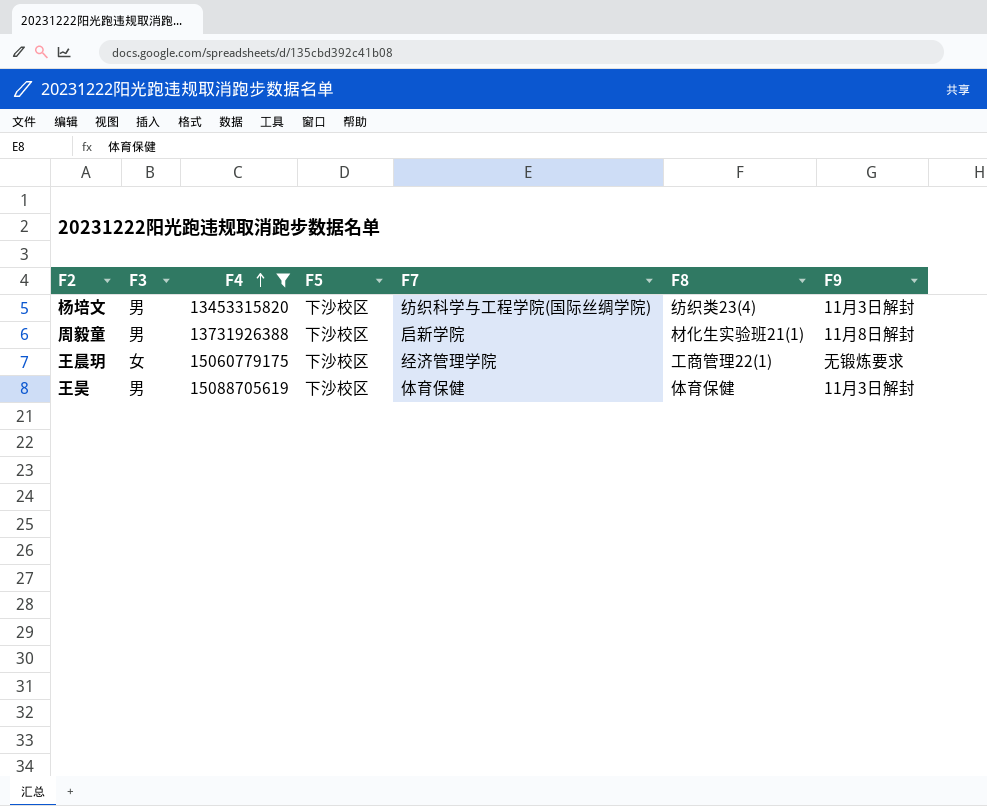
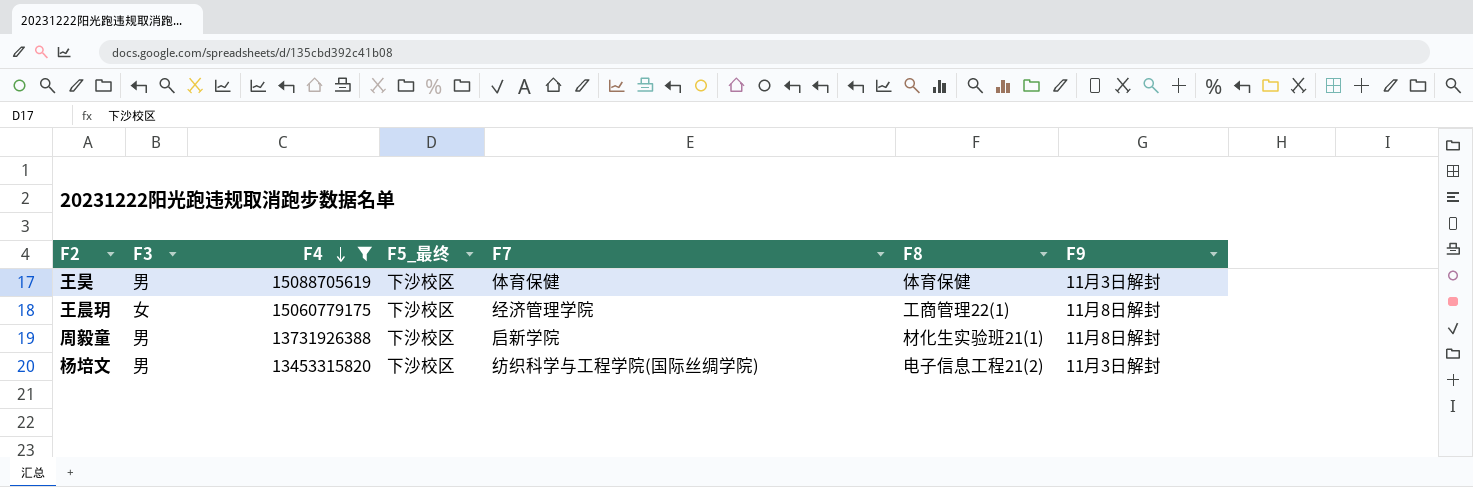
row order: F4 ascending -> F4 descending
column name: F5 -> F5_最终
王晨玥 | F9: 无锻炼要求 -> 11月8日解封
杨培文 | F8: 纺织类23(4) -> 电子信息工程21(2)

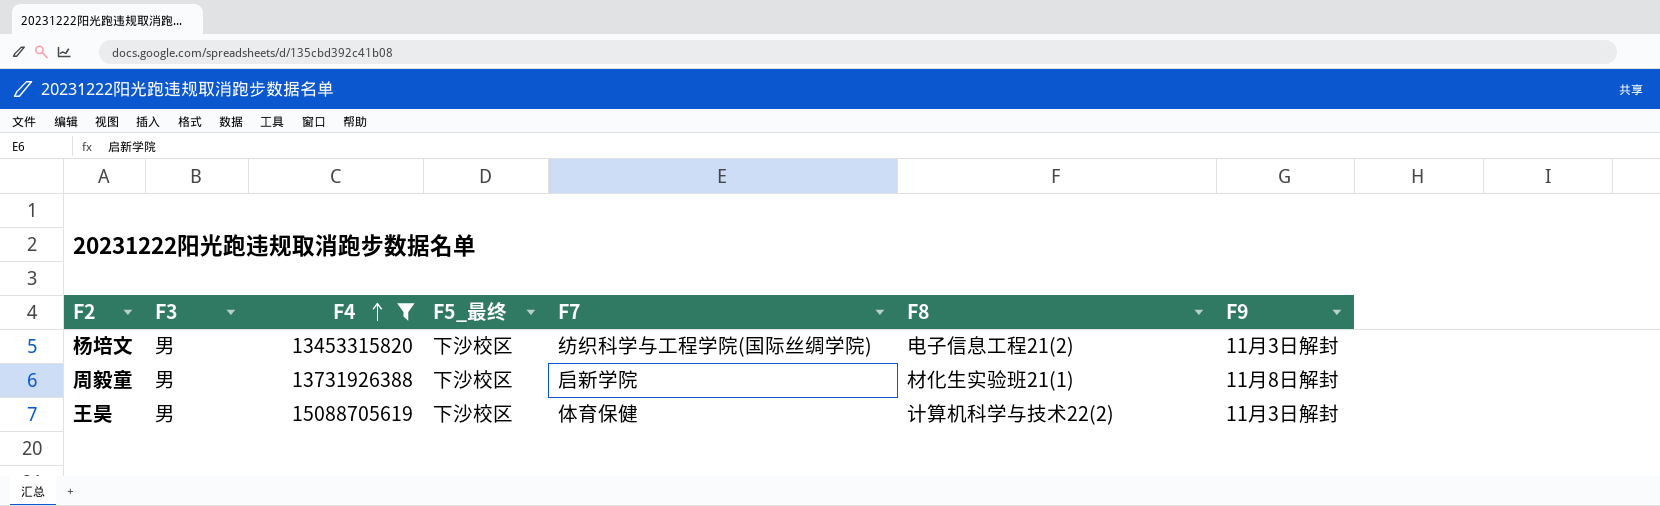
row order: F4 descending -> F4 ascending
row 王晨玥: 女 | 15060779175 | 下沙校区 | 经济管理学院 | 工商管理22(1) | 11月8日解封 -> none
王昊 | F8: 体育保健 -> 计算机科学与技术22(2)

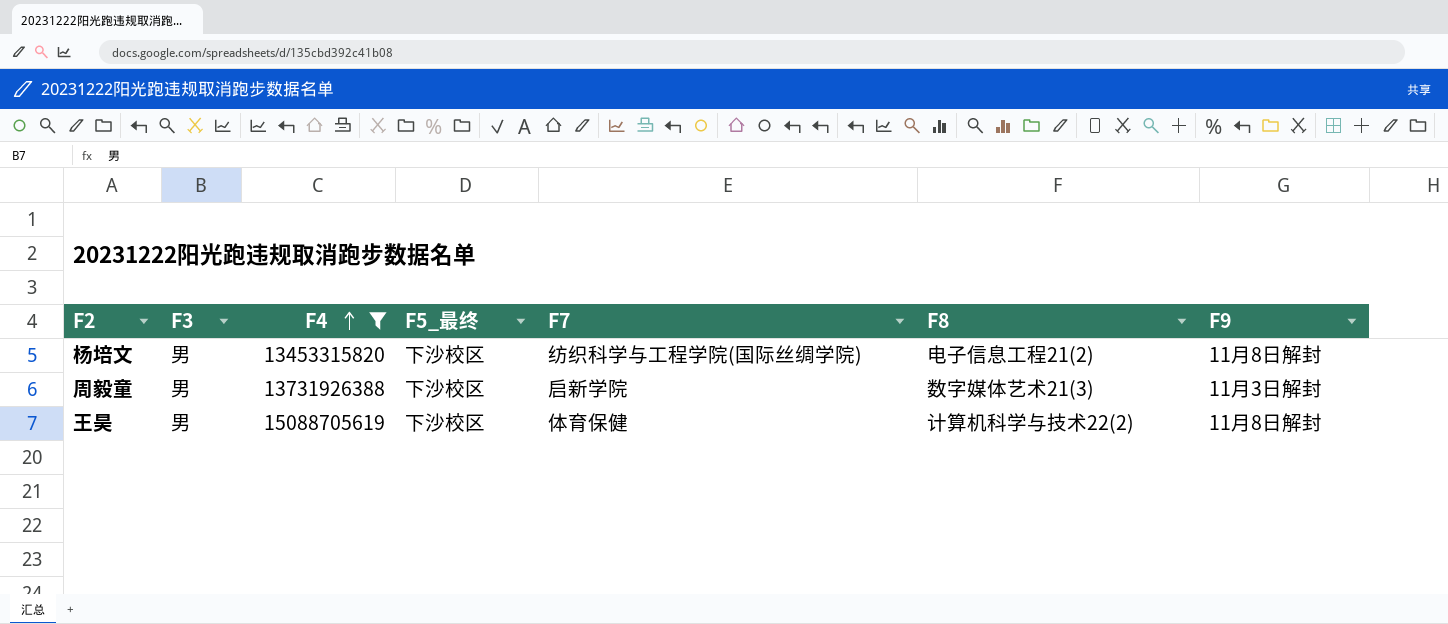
杨培文 | F9: 11月3日解封 -> 11月8日解封
周毅童 | F8: 材化生实验班21(1) -> 数字媒体艺术21(3)
周毅童 | F9: 11月8日解封 -> 11月3日解封
王昊 | F9: 11月3日解封 -> 11月8日解封

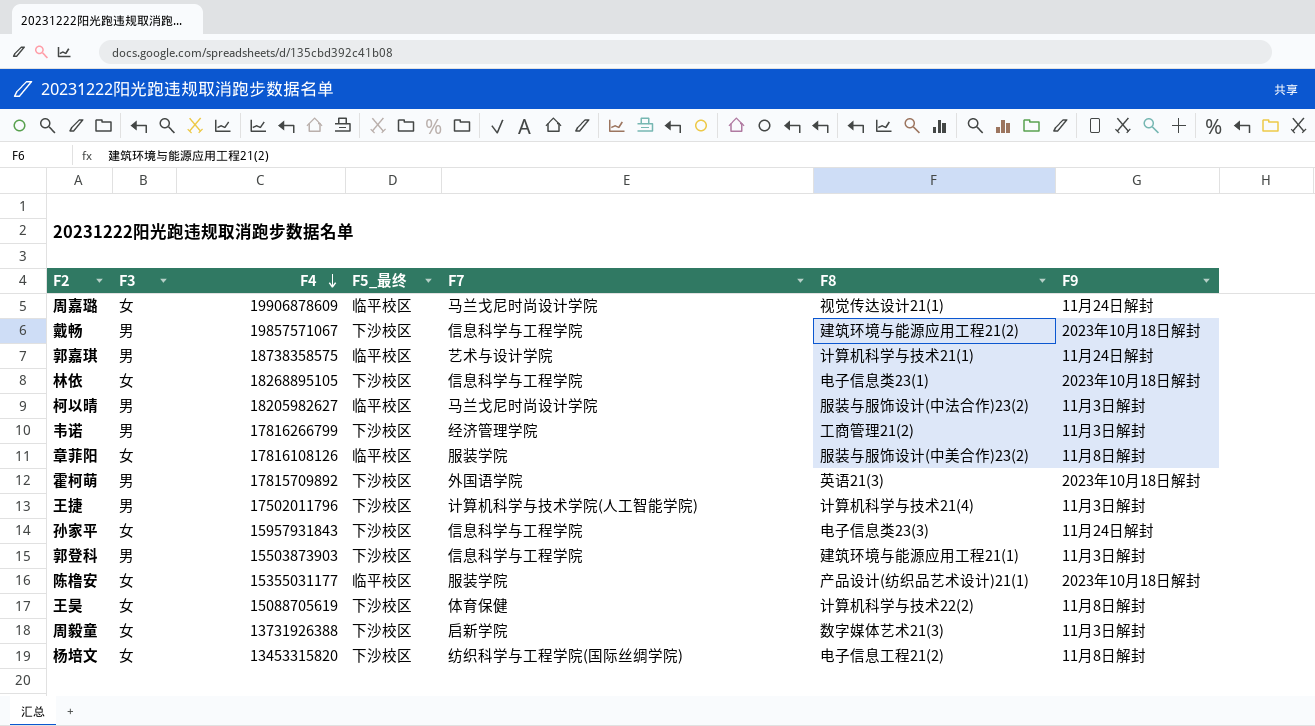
filter: F4 <= 15088705619 -> none
row order: F4 ascending -> F4 descending
王昊 | F3: 男 -> 女
周毅童 | F3: 男 -> 女
杨培文 | F3: 男 -> 女

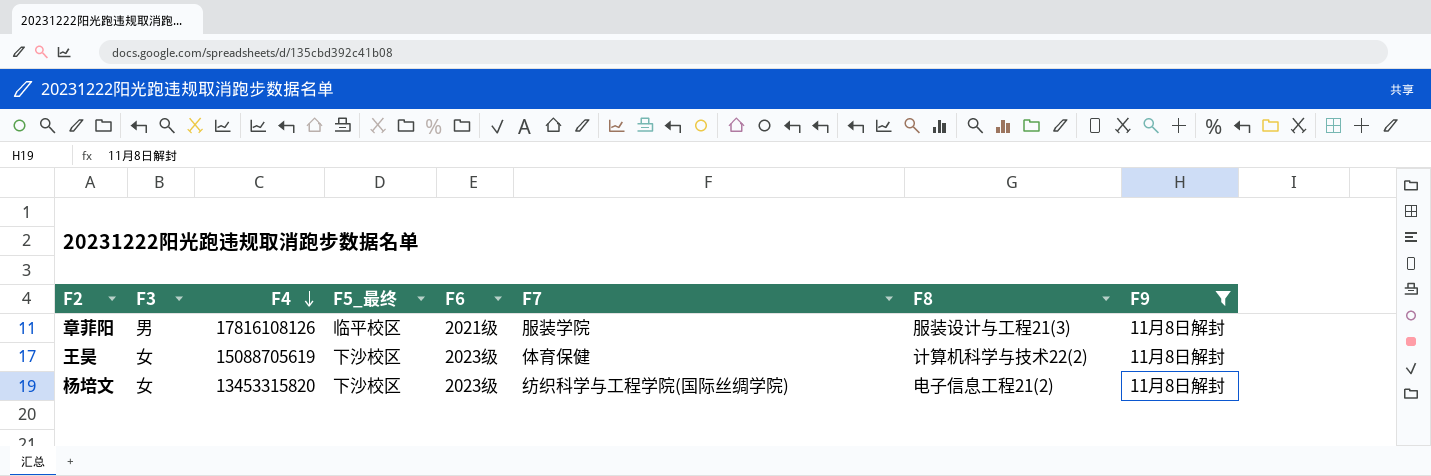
filter: none -> F9 = 11月8日解封
column F6 | position: none -> 5
章菲阳 | F3: 女 -> 男
章菲阳 | F8: 服装与服饰设计(中美合作)23(2) -> 服装设计与工程21(3)

